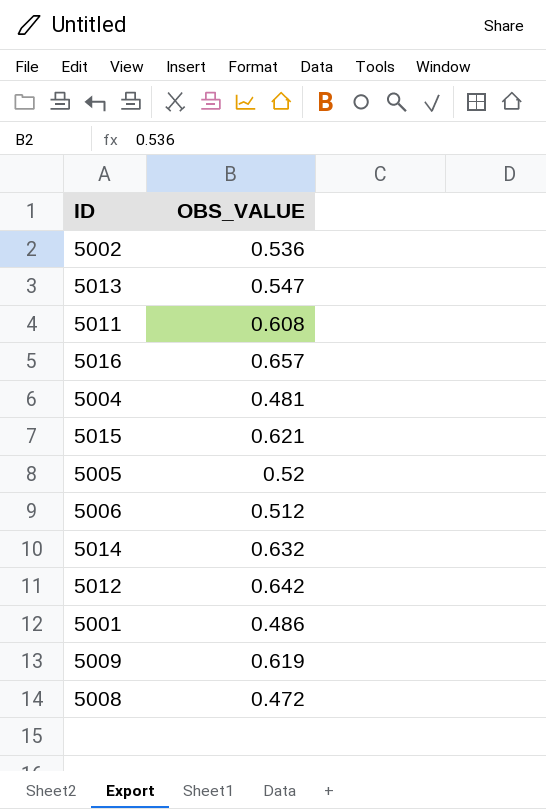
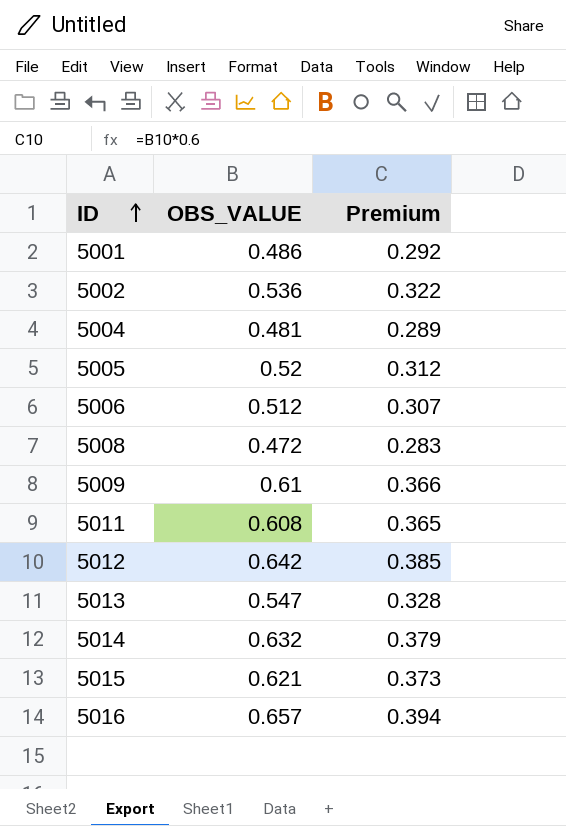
row order: none -> ID ascending
column Premium | formula: none -> [OBS_VALUE] * 0.6
5009 | OBS_VALUE: 0.619 -> 0.61

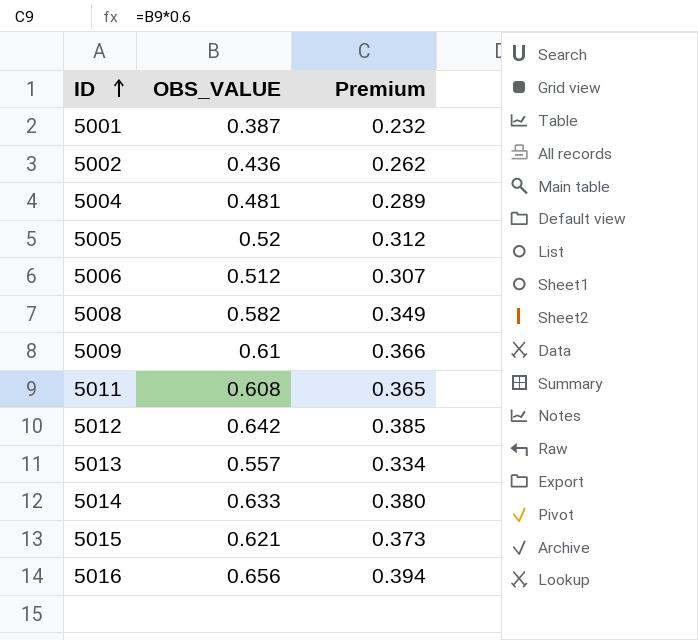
5001 | OBS_VALUE: 0.486 -> 0.387
5001 | Premium: 0.292 -> 0.232
5002 | OBS_VALUE: 0.536 -> 0.436
5002 | Premium: 0.322 -> 0.262
5008 | OBS_VALUE: 0.472 -> 0.582
5008 | Premium: 0.283 -> 0.349
5013 | OBS_VALUE: 0.547 -> 0.557
5013 | Premium: 0.328 -> 0.334
5014 | OBS_VALUE: 0.632 -> 0.633
5014 | Premium: 0.379 -> 0.380
5016 | OBS_VALUE: 0.657 -> 0.656

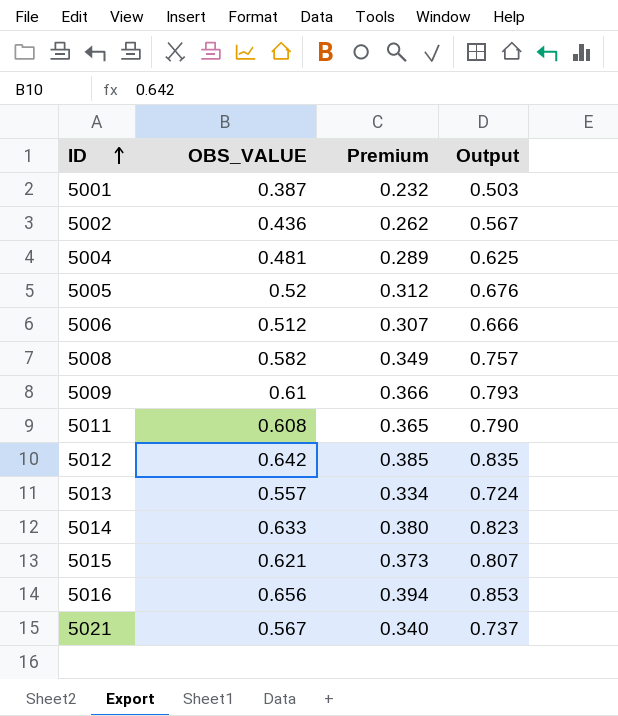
column Output | formula: none -> [OBS_VALUE] * 1.3
row 5021: none -> 0.567 | 0.340 | 0.737

